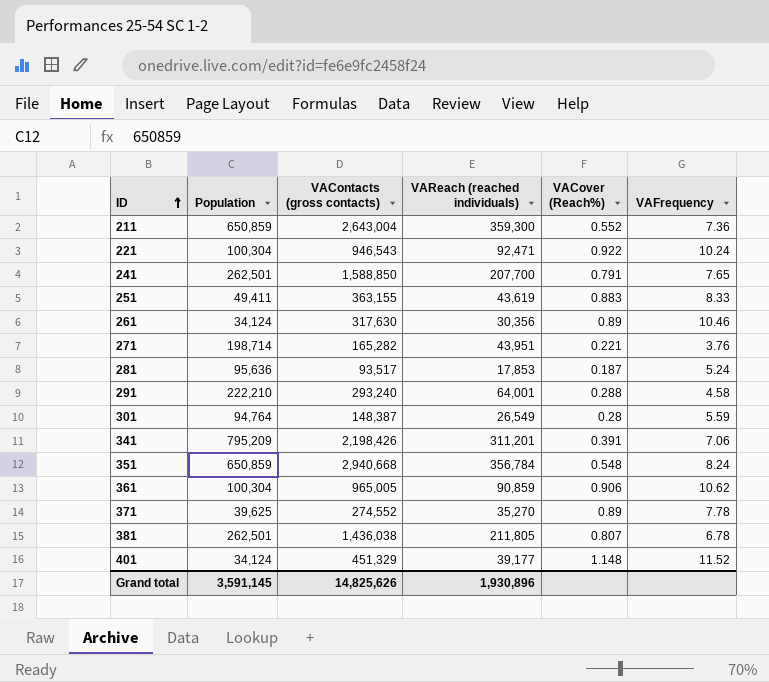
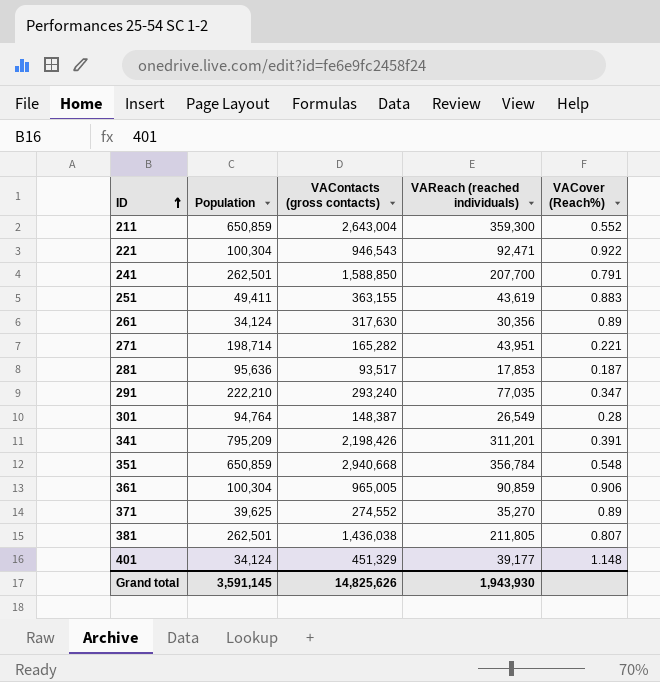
column VAFrequency | formula: [VAContacts (gross contacts)] / [VAReach (reached individuals)] -> none
291 | VAReach (reached individuals): 64,001 -> 77,035
291 | VACover (Reach%): 0.288 -> 0.347
Grand total | VAReach (reached individuals): 1,930,896 -> 1,943,930

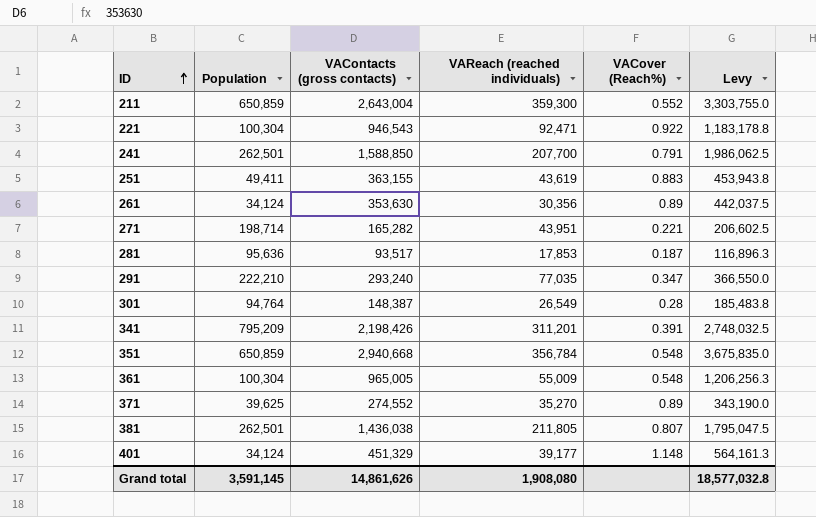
column Levy | formula: none -> [VAContacts (gross contacts)] * 1.25
261 | VAContacts (gross contacts): 317,630 -> 353,630
361 | VAReach (reached individuals): 90,859 -> 55,009
361 | VACover (Reach%): 0.906 -> 0.548
Grand total | VAContacts (gross contacts): 14,825,626 -> 14,861,626
Grand total | VAReach (reached individuals): 1,943,930 -> 1,908,080

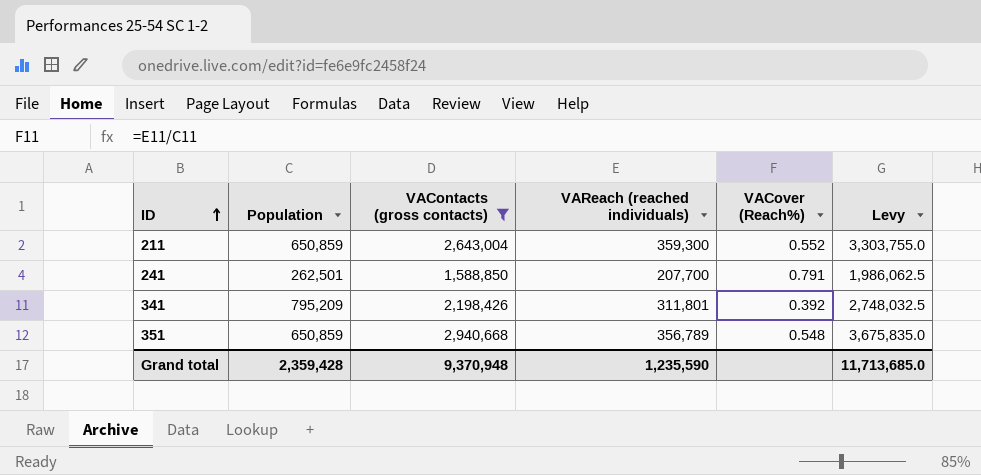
filter: none -> VAContacts (gross contacts) >= 1,588,850
341 | VAReach (reached individuals): 311,201 -> 311,801
341 | VACover (Reach%): 0.391 -> 0.392
351 | VAReach (reached individuals): 356,784 -> 356,789
Grand total | Population: 3,591,145 -> 2,359,428
Grand total | VAContacts (gross contacts): 14,861,626 -> 9,370,948
Grand total | VAReach (reached individuals): 1,908,080 -> 1,235,590
Grand total | Levy: 18,577,032.8 -> 11,713,685.0

